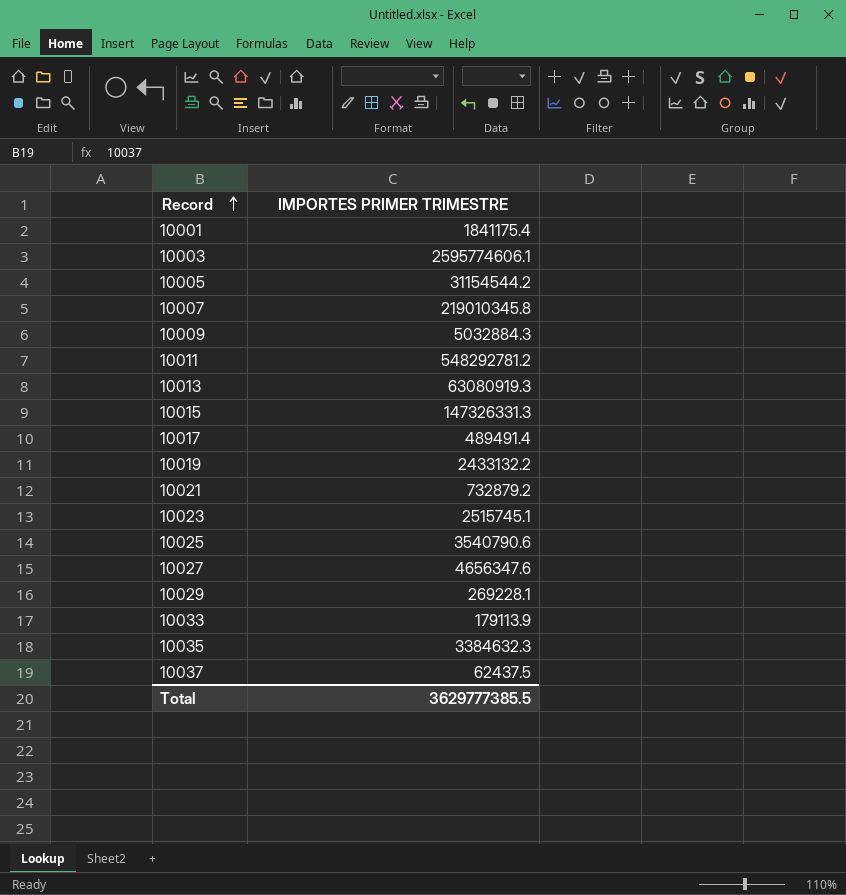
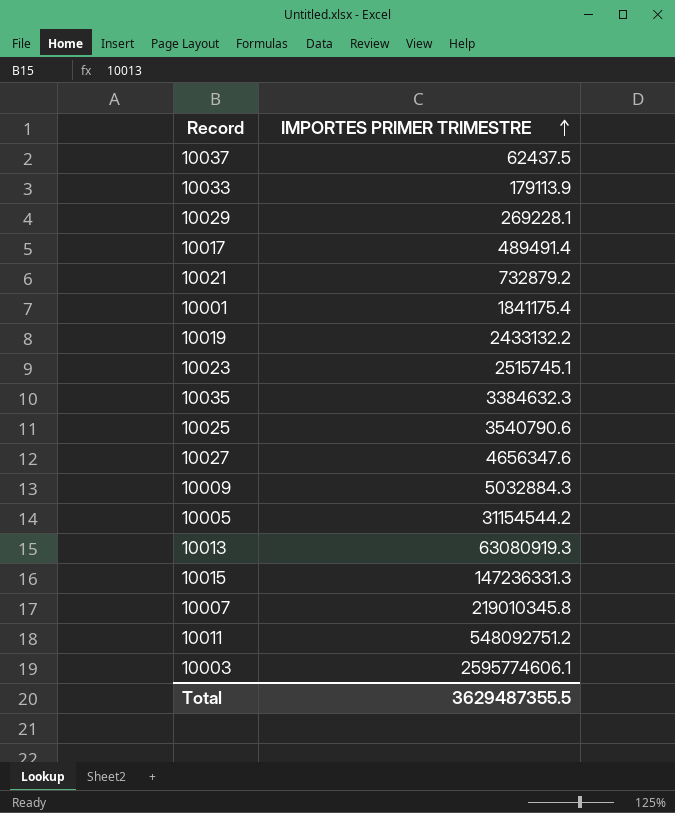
row order: Record ascending -> IMPORTES PRIMER TRIMESTRE ascending
10015 | IMPORTES PRIMER TRIMESTRE: 147326331.3 -> 147236331.3
10011 | IMPORTES PRIMER TRIMESTRE: 548292781.2 -> 548092751.2
Total | IMPORTES PRIMER TRIMESTRE: 3629777385.5 -> 3629487355.5

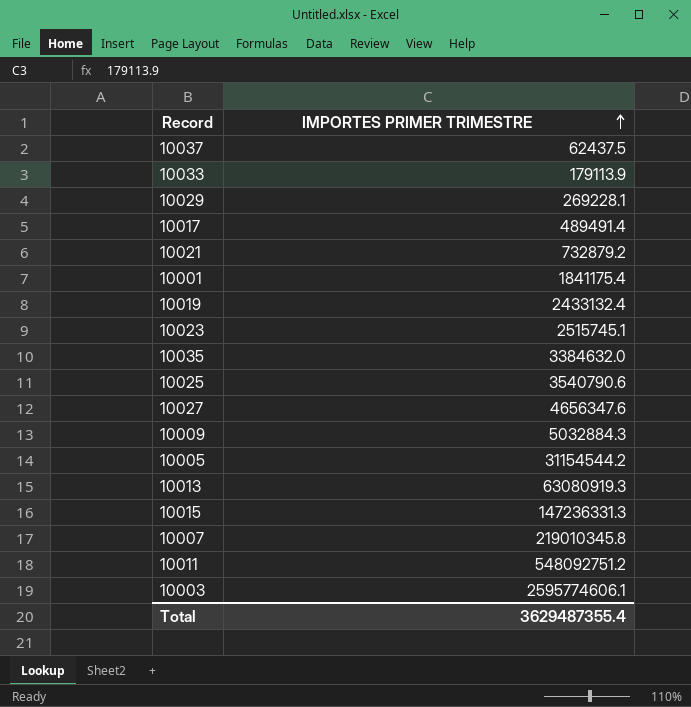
10019 | IMPORTES PRIMER TRIMESTRE: 2433132.2 -> 2433132.4
10035 | IMPORTES PRIMER TRIMESTRE: 3384632.3 -> 3384632.0
Total | IMPORTES PRIMER TRIMESTRE: 3629487355.5 -> 3629487355.4

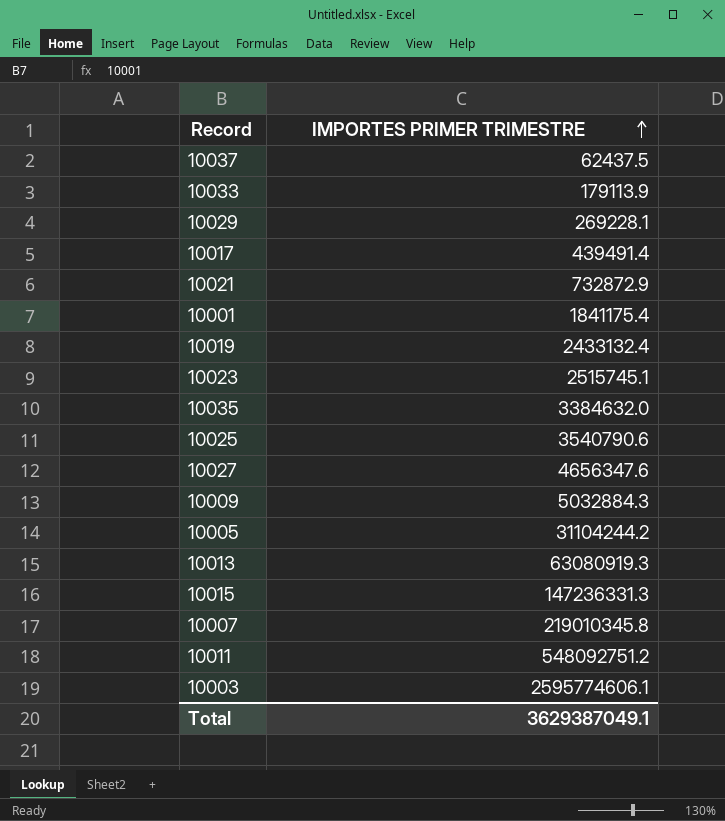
10017 | IMPORTES PRIMER TRIMESTRE: 489491.4 -> 439491.4
10021 | IMPORTES PRIMER TRIMESTRE: 732879.2 -> 732872.9
10005 | IMPORTES PRIMER TRIMESTRE: 31154544.2 -> 31104244.2
Total | IMPORTES PRIMER TRIMESTRE: 3629487355.4 -> 3629387049.1

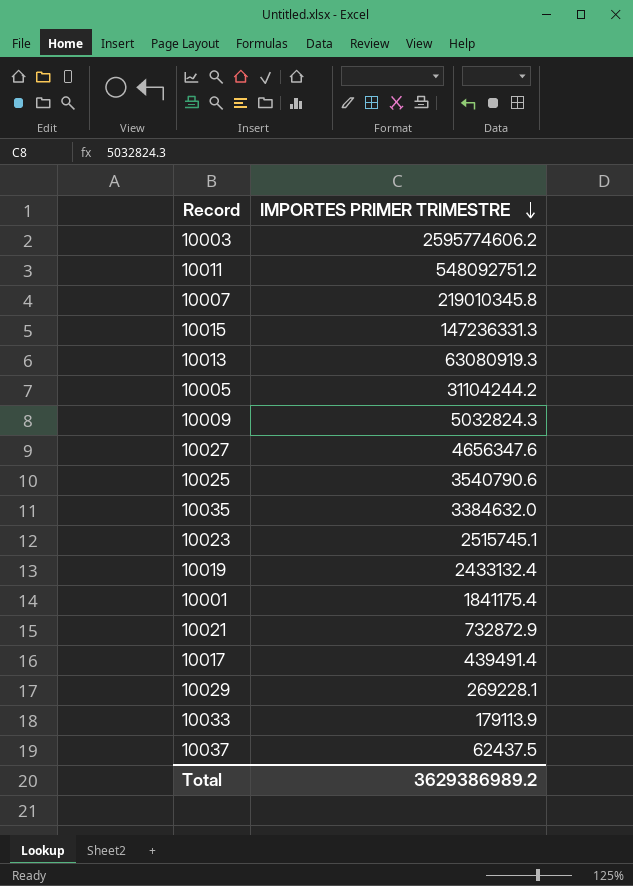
row order: IMPORTES PRIMER TRIMESTRE ascending -> IMPORTES PRIMER TRIMESTRE descending
10003 | IMPORTES PRIMER TRIMESTRE: 2595774606.1 -> 2595774606.2
10009 | IMPORTES PRIMER TRIMESTRE: 5032884.3 -> 5032824.3
Total | IMPORTES PRIMER TRIMESTRE: 3629387049.1 -> 3629386989.2

